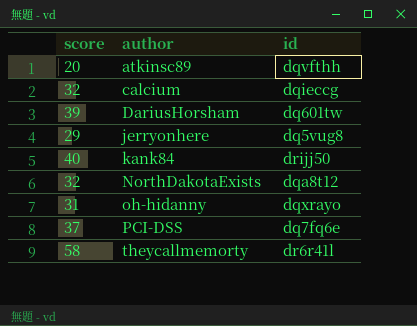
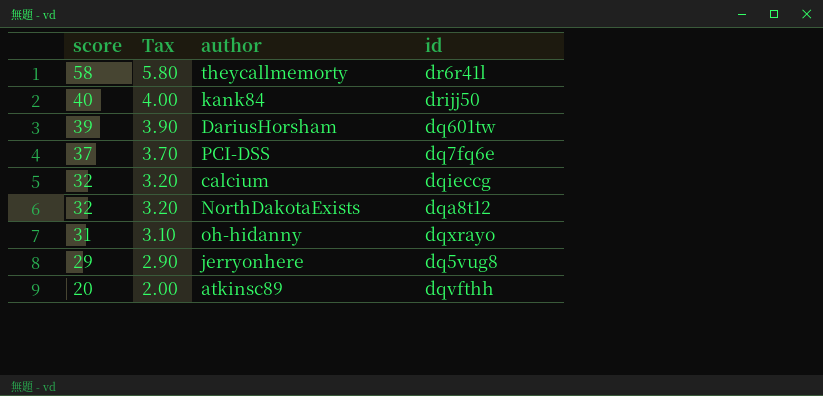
row order: author ascending -> score descending
column Tax | formula: none -> [score] * 0.1

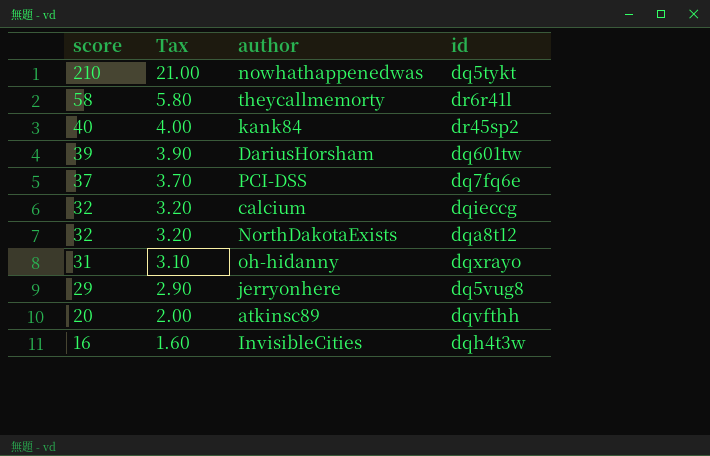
row nowhathappenedwas: none -> 210 | 21.00 | dq5tykt
kank84 | id: drijj50 -> dr45sp2
row InvisibleCities: none -> 16 | 1.60 | dqh4t3w

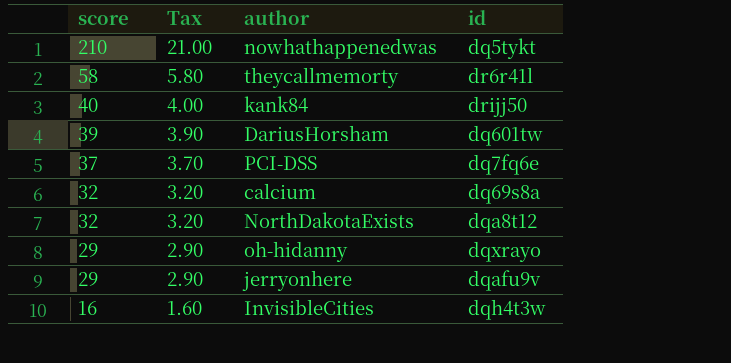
row atkinsc89: 20 | 2.00 | dqvfthh -> none
kank84 | id: dr45sp2 -> drijj50
calcium | id: dqieccg -> dq69s8a
oh-hidanny | score: 31 -> 29
oh-hidanny | Tax: 3.10 -> 2.90
jerryonhere | id: dq5vug8 -> dqafu9v

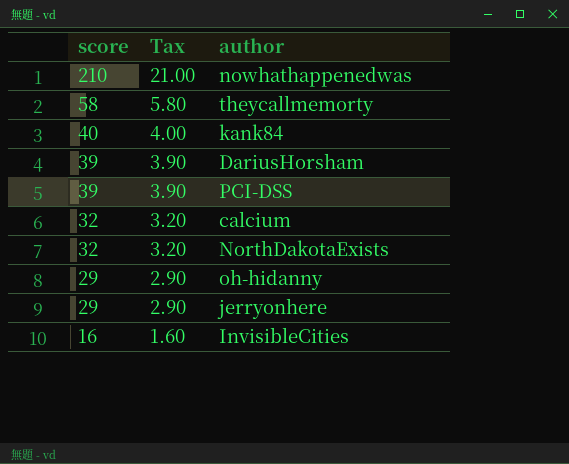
column id | position: 4 -> none
PCI-DSS | score: 37 -> 39
PCI-DSS | Tax: 3.70 -> 3.90

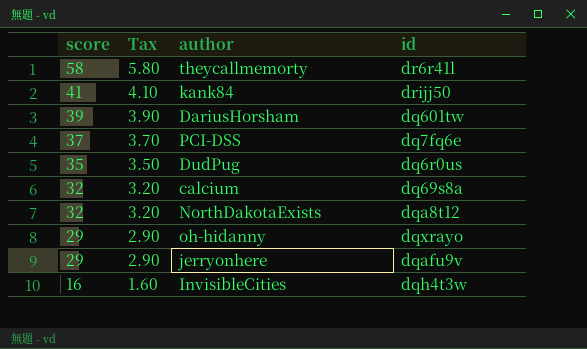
column id | position: none -> 4
row nowhathappenedwas: 210 | 21.00 -> none
kank84 | score: 40 -> 41
kank84 | Tax: 4.00 -> 4.10
PCI-DSS | score: 39 -> 37
PCI-DSS | Tax: 3.90 -> 3.70
row DudPug: none -> 35 | 3.50 | dq6r0us

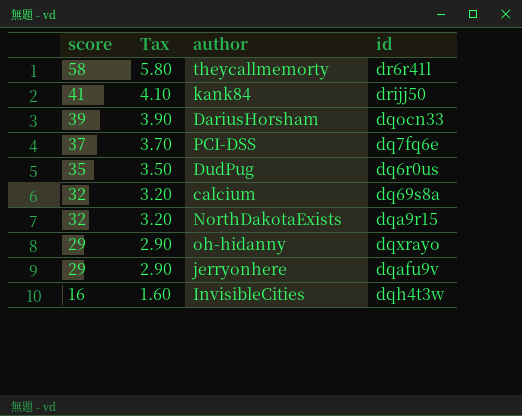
DariusHorsham | id: dq601tw -> dqocn33
NorthDakotaExists | id: dqa8t12 -> dqa9r15

